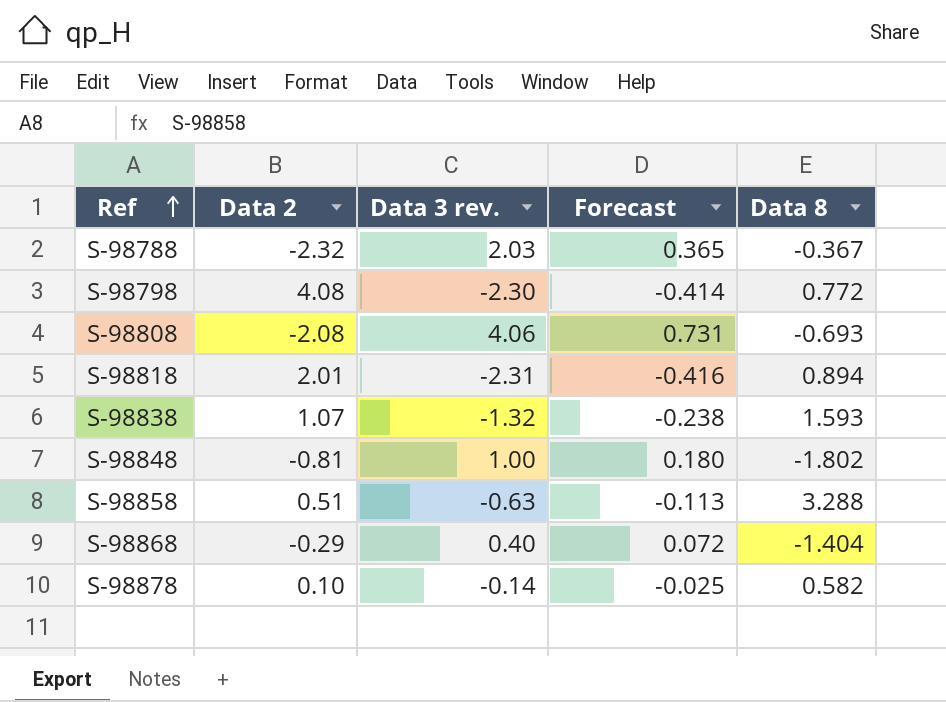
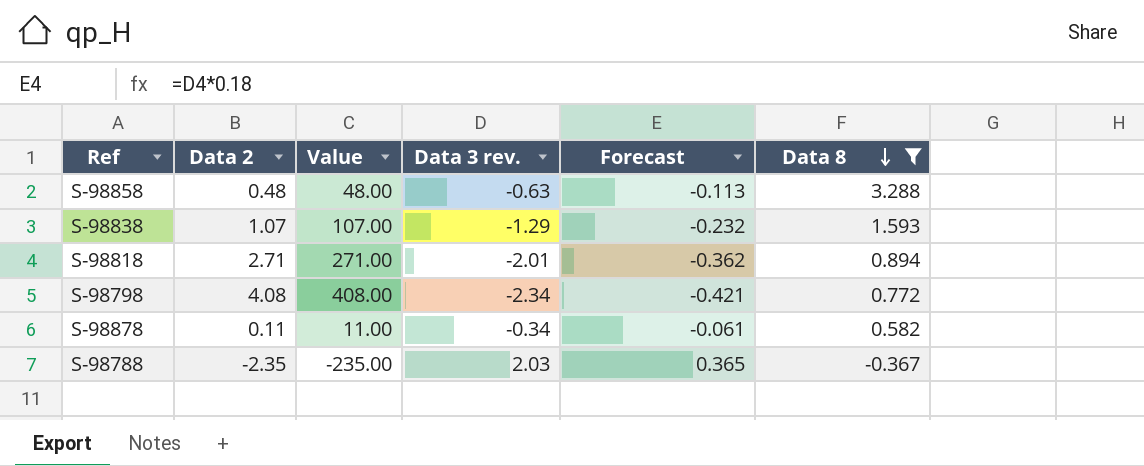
filter: none -> Data 8 >= -0.367
row order: Ref ascending -> Data 8 descending
column Value | formula: none -> [Data 2] * 100
S-98858 | Data 2: 0.51 -> 0.48
S-98838 | Data 3 rev.: -1.32 -> -1.29
S-98838 | Forecast: -0.238 -> -0.232
S-98818 | Data 2: 2.01 -> 2.71
S-98818 | Data 3 rev.: -2.31 -> -2.01
S-98818 | Forecast: -0.416 -> -0.362
S-98798 | Data 3 rev.: -2.30 -> -2.34
S-98798 | Forecast: -0.414 -> -0.421
S-98878 | Data 2: 0.10 -> 0.11
S-98878 | Data 3 rev.: -0.14 -> -0.34
S-98878 | Forecast: -0.025 -> -0.061
S-98788 | Data 2: -2.32 -> -2.35

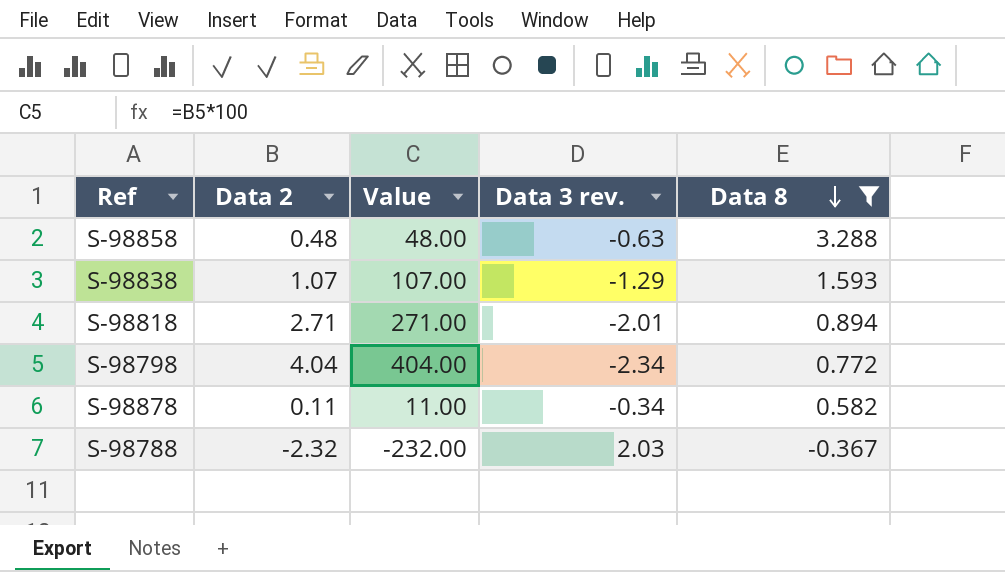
column Forecast | formula: [Data 3 rev.] * 0.18 -> none
S-98798 | Data 2: 4.08 -> 4.04
S-98798 | Value: 408.00 -> 404.00
S-98788 | Data 2: -2.35 -> -2.32
S-98788 | Value: -235.00 -> -232.00

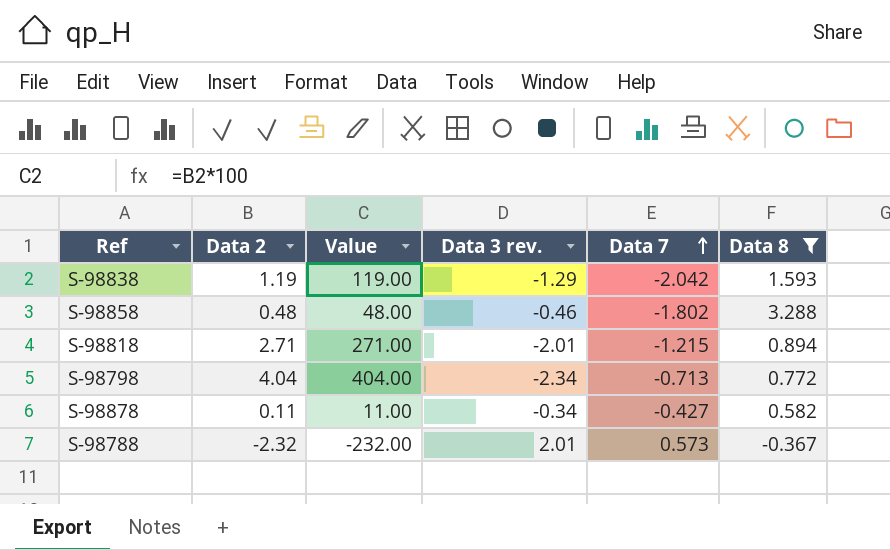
row order: Data 8 descending -> Data 7 ascending
column Data 7 | position: none -> 5
S-98838 | Data 2: 1.07 -> 1.19
S-98838 | Value: 107.00 -> 119.00
S-98858 | Data 3 rev.: -0.63 -> -0.46
S-98788 | Data 3 rev.: 2.03 -> 2.01

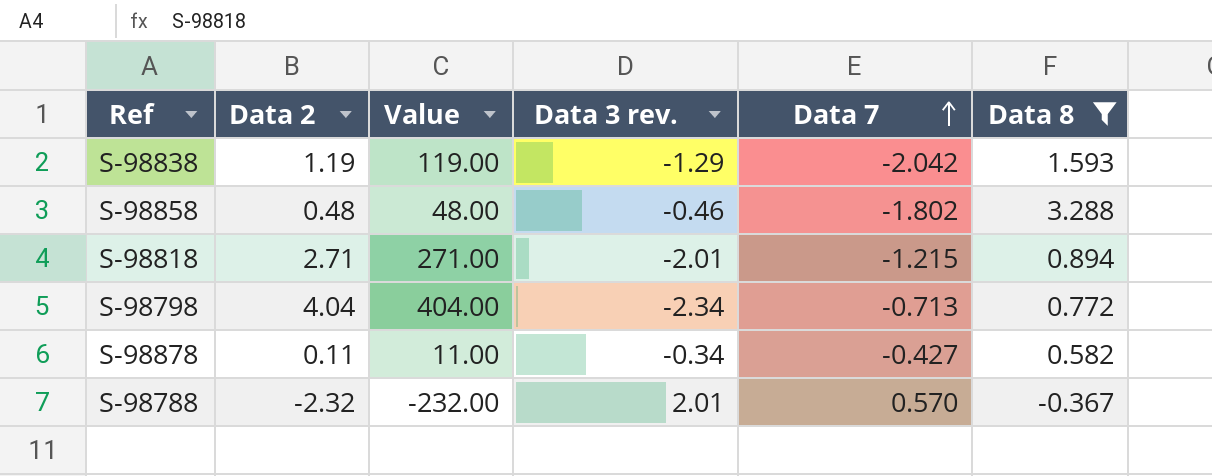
S-98788 | Data 7: 0.573 -> 0.570

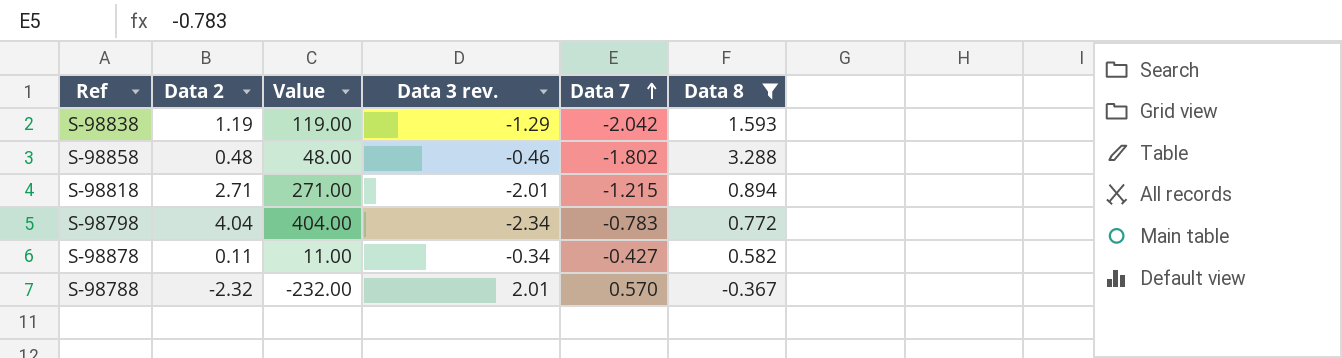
S-98798 | Data 7: -0.713 -> -0.783

